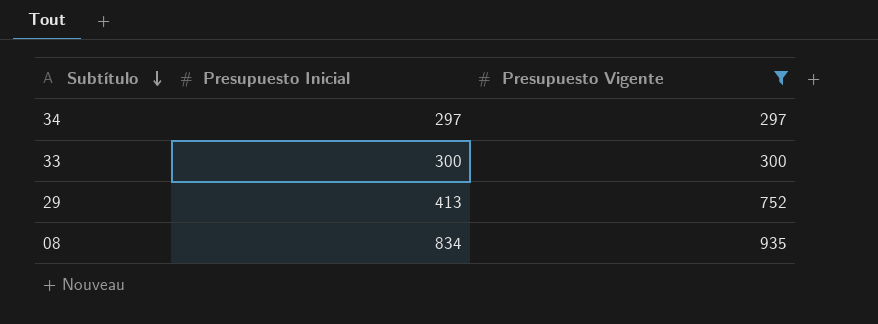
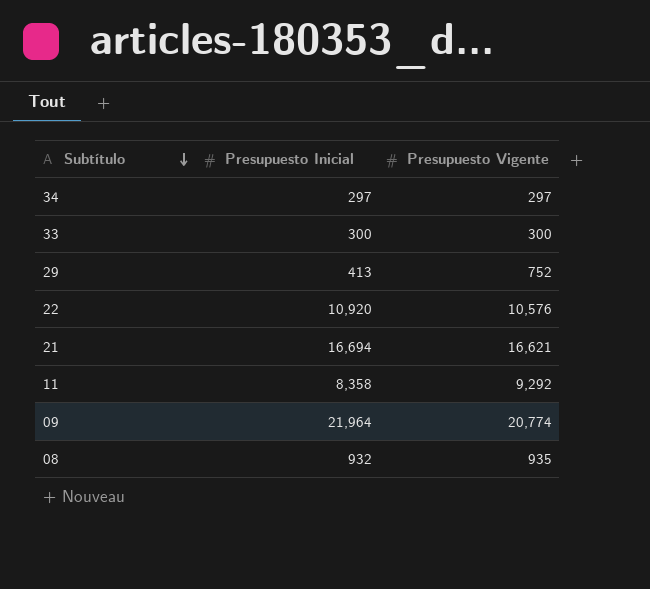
filter: Presupuesto Vigente <= 935 -> none
08 | Presupuesto Inicial: 834 -> 932

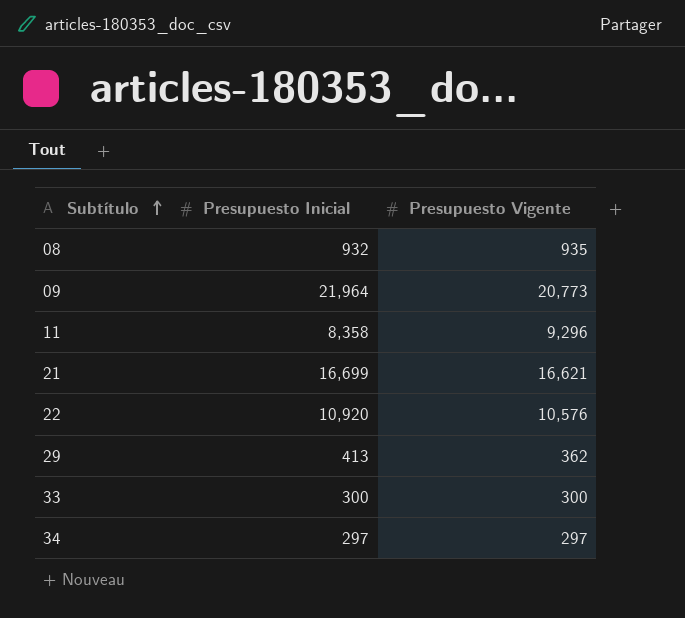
row order: Subtítulo descending -> Subtítulo ascending
09 | Presupuesto Vigente: 20,774 -> 20,773
11 | Presupuesto Vigente: 9,292 -> 9,296
21 | Presupuesto Inicial: 16,694 -> 16,699
29 | Presupuesto Vigente: 752 -> 362

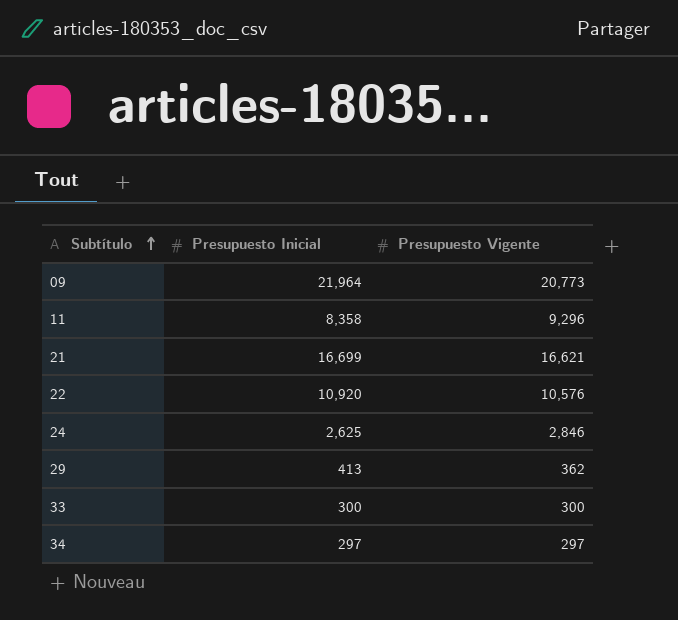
row 08: 932 | 935 -> none
row 24: none -> 2,625 | 2,846

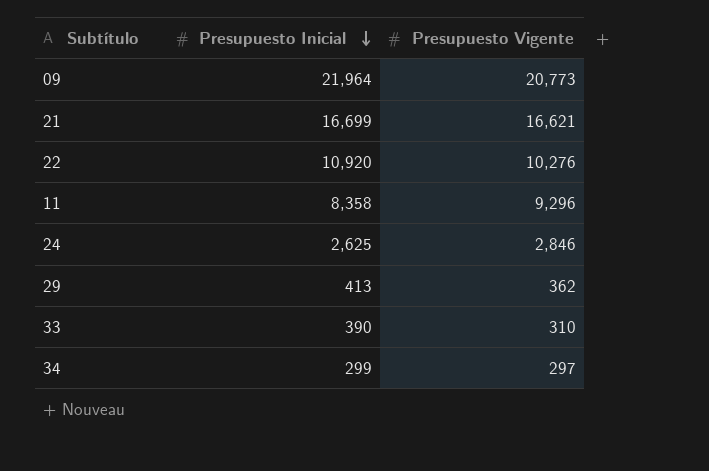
row order: Subtítulo ascending -> Presupuesto Inicial descending
22 | Presupuesto Vigente: 10,576 -> 10,276
33 | Presupuesto Inicial: 300 -> 390
33 | Presupuesto Vigente: 300 -> 310
34 | Presupuesto Inicial: 297 -> 299

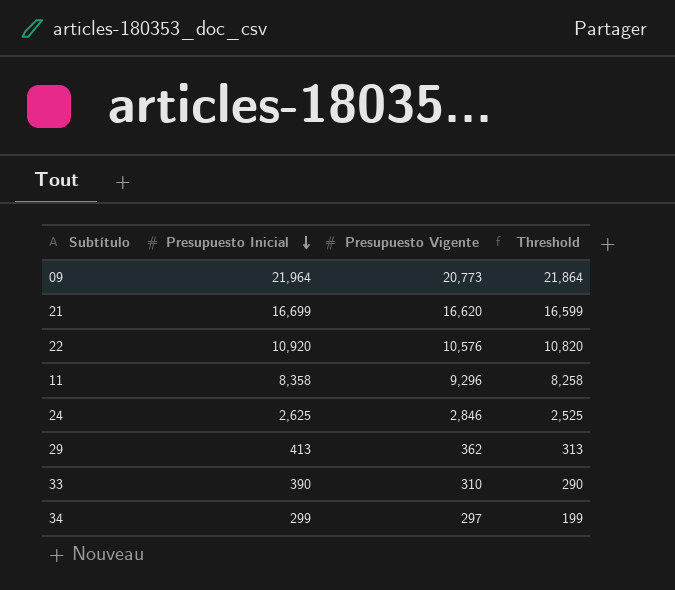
column Threshold | formula: none -> [Presupuesto Inicial] - 100
21 | Presupuesto Vigente: 16,621 -> 16,620
22 | Presupuesto Vigente: 10,276 -> 10,576

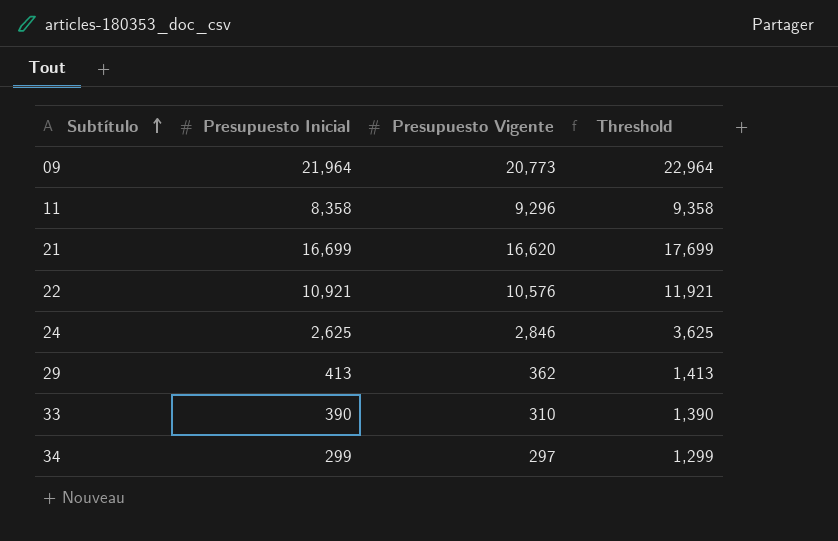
row order: Presupuesto Inicial descending -> Subtítulo ascending
column Threshold | formula: [Presupuesto Inicial] - 100 -> [Presupuesto Inicial] + 1000
22 | Presupuesto Inicial: 10,920 -> 10,921

